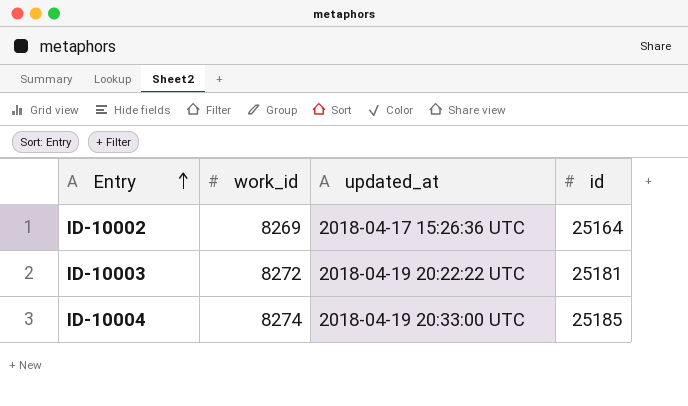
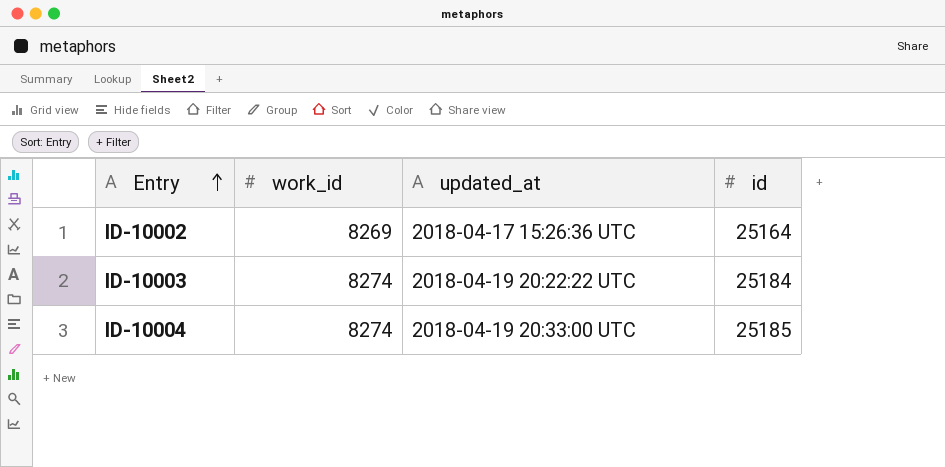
ID-10003 | work_id: 8272 -> 8274
ID-10003 | id: 25181 -> 25184

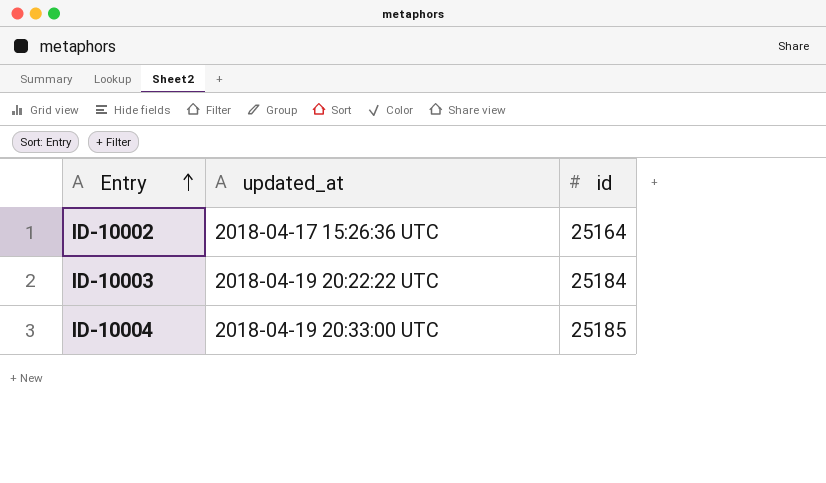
column work_id | position: 2 -> none

